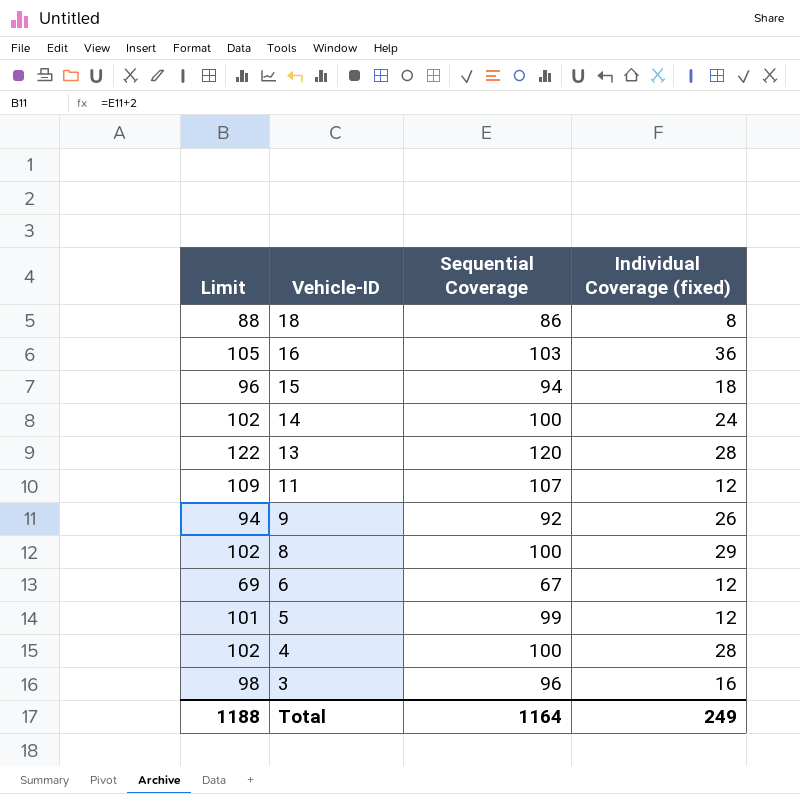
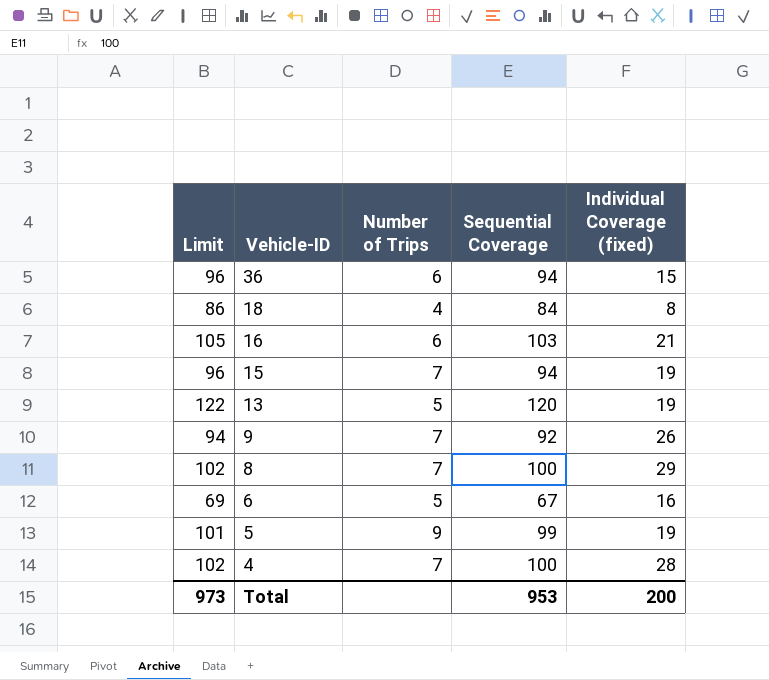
column Number of Trips | position: none -> 3
row 14: 102 | 100 | 24 -> none
row 11: 109 | 107 | 12 -> none
row 3: 98 | 96 | 16 -> none
row 36: none -> 96 | 6 | 94 | 15
18 | Limit: 88 -> 86
18 | Sequential Coverage: 86 -> 84
16 | Individual Coverage (fixed): 36 -> 21
15 | Individual Coverage (fixed): 18 -> 19
13 | Individual Coverage (fixed): 28 -> 19
6 | Individual Coverage (fixed): 12 -> 16
5 | Individual Coverage (fixed): 12 -> 19
Total | Limit: 1188 -> 973
Total | Sequential Coverage: 1164 -> 953
Total | Individual Coverage (fixed): 249 -> 200

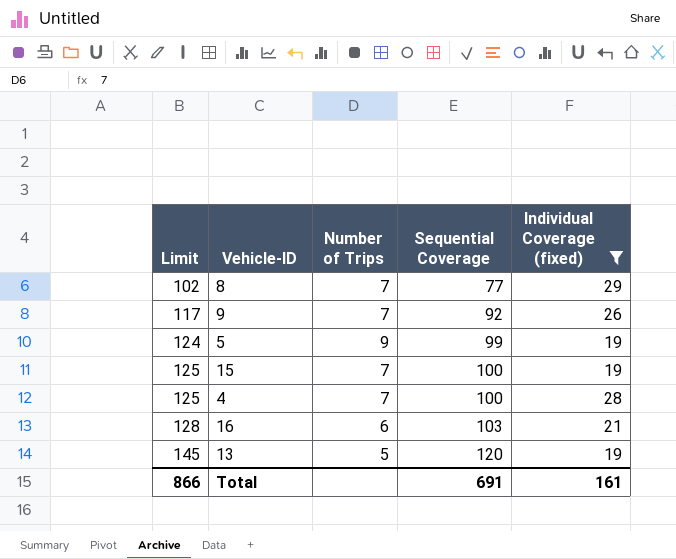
filter: none -> Individual Coverage (fixed) >= 19
row order: Vehicle-ID descending -> Limit ascending
column Limit | formula: [Sequential Coverage] + 2 -> [Sequential Coverage] + 25
8 | Sequential Coverage: 100 -> 77
15 | Sequential Coverage: 94 -> 100
Total | Limit: 973 -> 866
Total | Sequential Coverage: 953 -> 691
Total | Individual Coverage (fixed): 200 -> 161

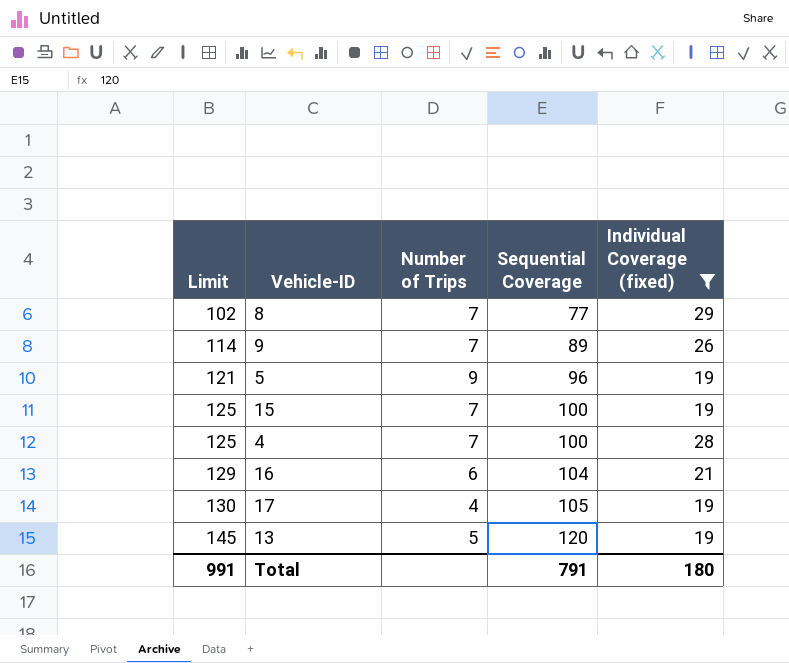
9 | Limit: 117 -> 114
9 | Sequential Coverage: 92 -> 89
5 | Limit: 124 -> 121
5 | Sequential Coverage: 99 -> 96
16 | Limit: 128 -> 129
16 | Sequential Coverage: 103 -> 104
row 17: none -> 130 | 4 | 105 | 19
Total | Limit: 866 -> 991
Total | Sequential Coverage: 691 -> 791
Total | Individual Coverage (fixed): 161 -> 180

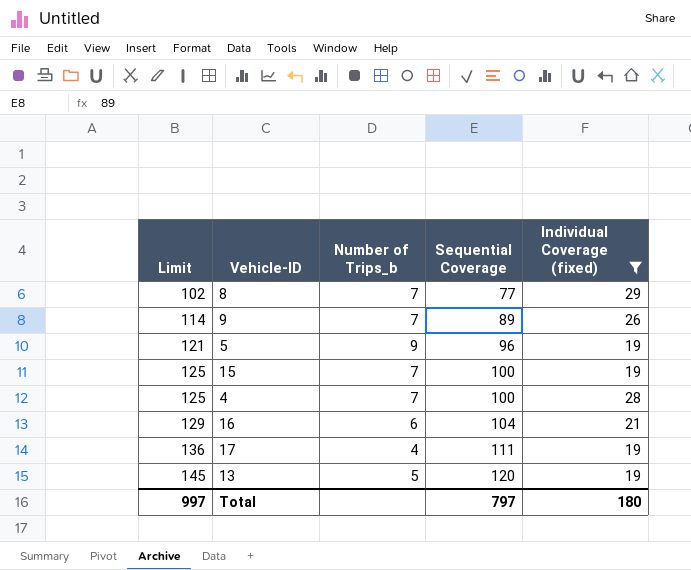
column name: Number of Trips -> Number of Trips_b
17 | Limit: 130 -> 136
17 | Sequential Coverage: 105 -> 111
Total | Limit: 991 -> 997
Total | Sequential Coverage: 791 -> 797

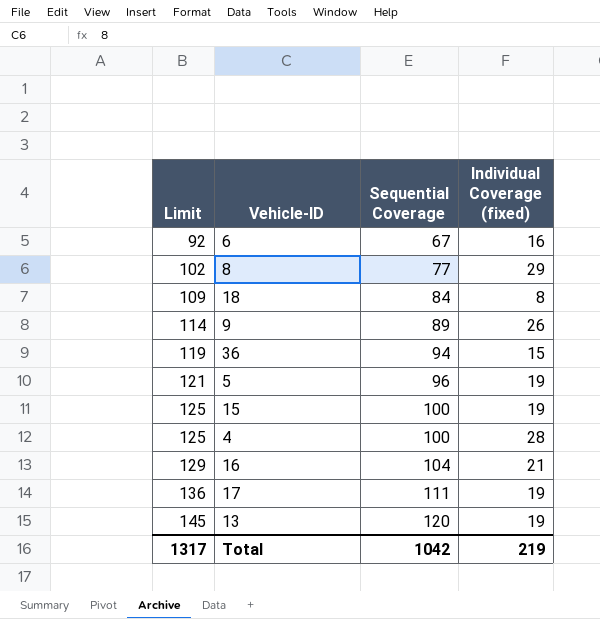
filter: Individual Coverage (fixed) >= 19 -> none
column Number of Trips_b | position: 3 -> none
Total | Limit: 997 -> 1317
Total | Sequential Coverage: 797 -> 1042
Total | Individual Coverage (fixed): 180 -> 219

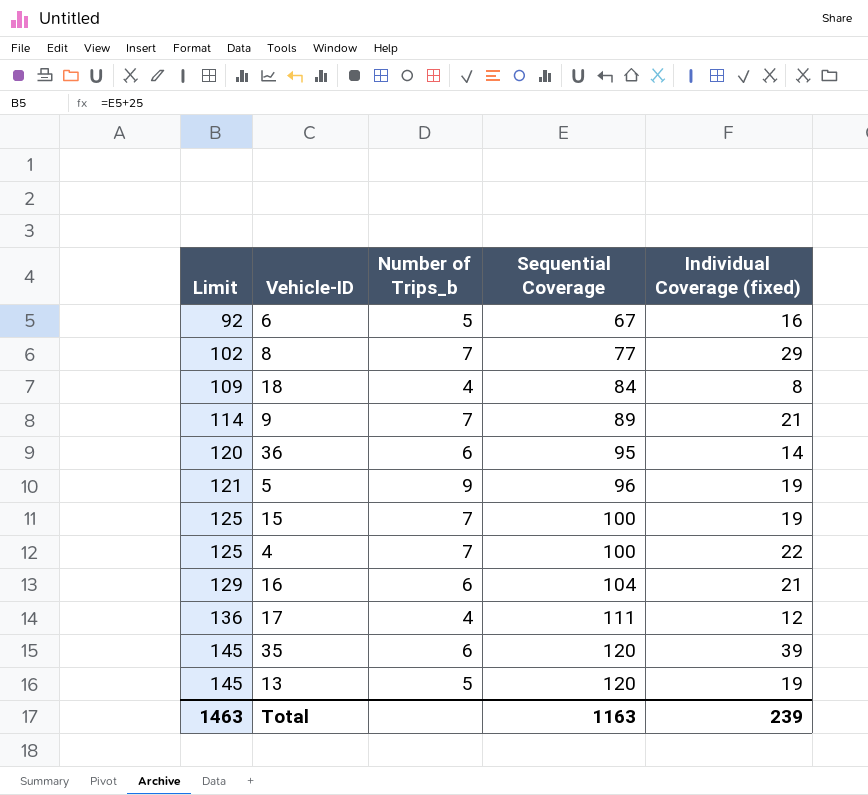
column Number of Trips_b | position: none -> 3
9 | Individual Coverage (fixed): 26 -> 21
36 | Limit: 119 -> 120
36 | Sequential Coverage: 94 -> 95
36 | Individual Coverage (fixed): 15 -> 14
4 | Individual Coverage (fixed): 28 -> 22
17 | Individual Coverage (fixed): 19 -> 12
row 35: none -> 145 | 6 | 120 | 39
Total | Limit: 1317 -> 1463
Total | Sequential Coverage: 1042 -> 1163
Total | Individual Coverage (fixed): 219 -> 239

